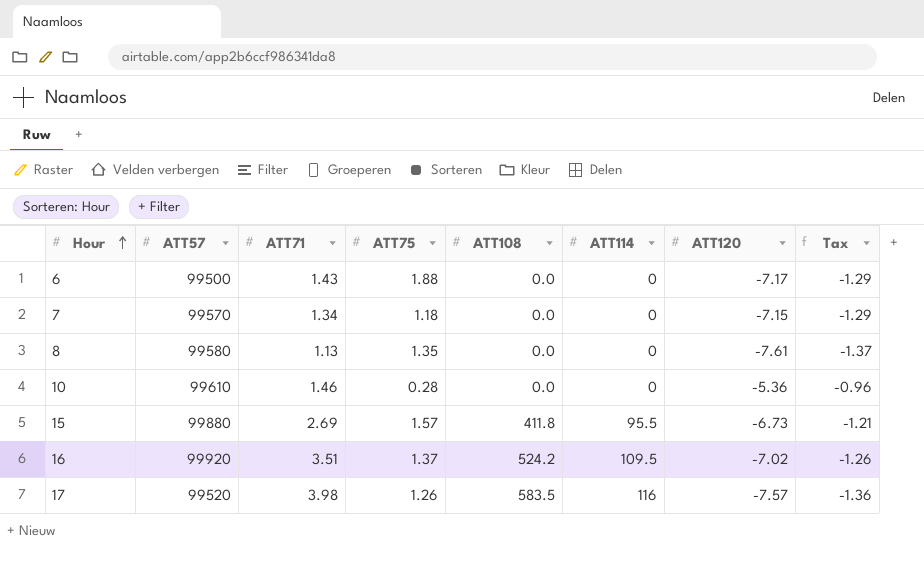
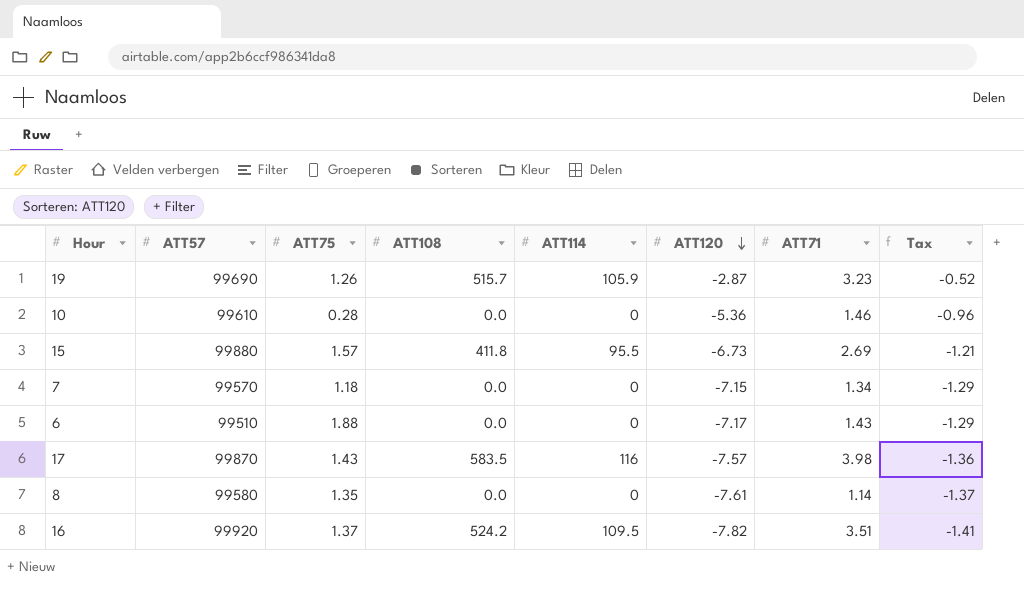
row order: Hour ascending -> ATT120 descending
column ATT71 | position: 3 -> 7
row 19: none -> 99690 | 1.26 | 515.7 | 105.9 | -2.87 | 3.23 | -0.52
6 | ATT57: 99500 -> 99510
17 | ATT57: 99520 -> 99870
17 | ATT75: 1.26 -> 1.43
8 | ATT71: 1.13 -> 1.14
16 | ATT120: -7.02 -> -7.82
16 | Tax: -1.26 -> -1.41

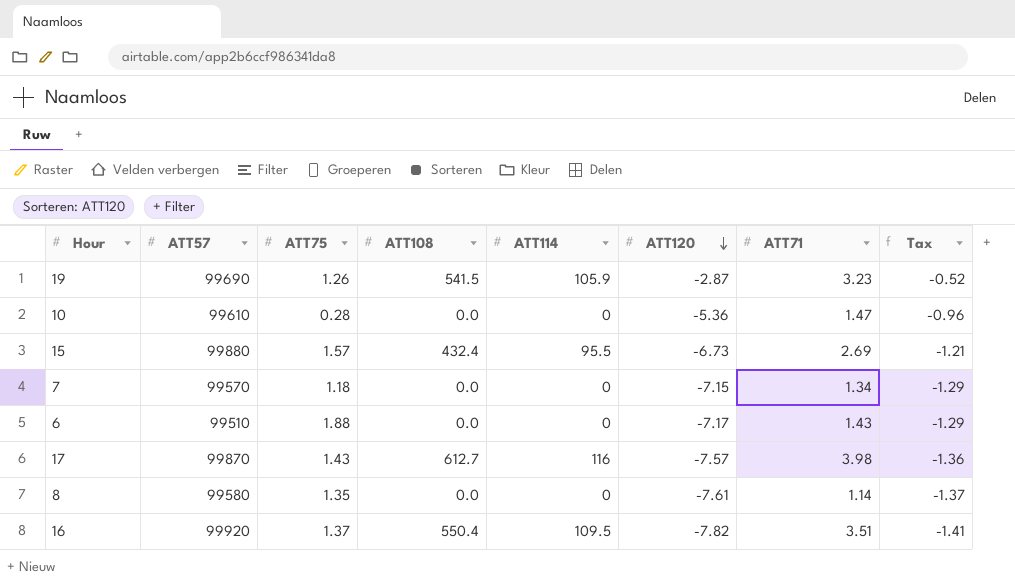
19 | ATT108: 515.7 -> 541.5
10 | ATT71: 1.46 -> 1.47
15 | ATT108: 411.8 -> 432.4
17 | ATT108: 583.5 -> 612.7
16 | ATT108: 524.2 -> 550.4

